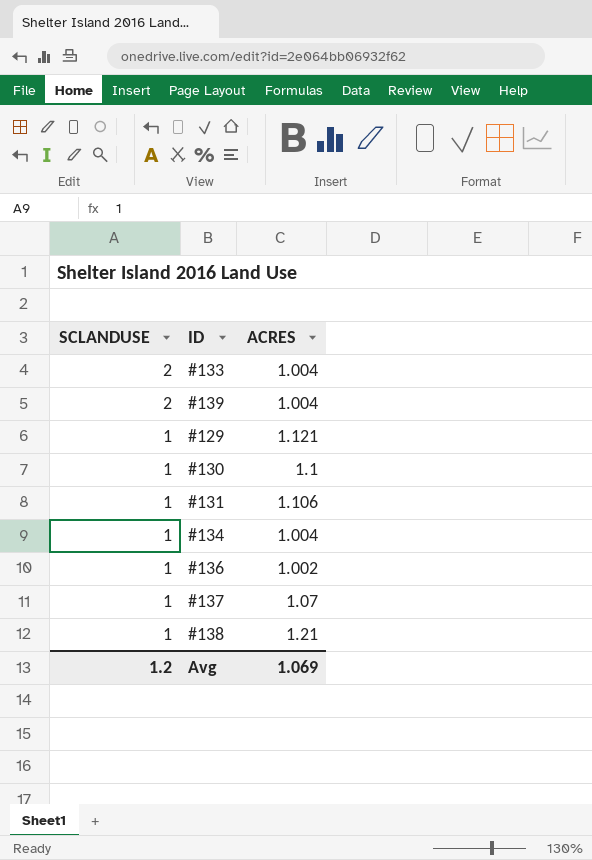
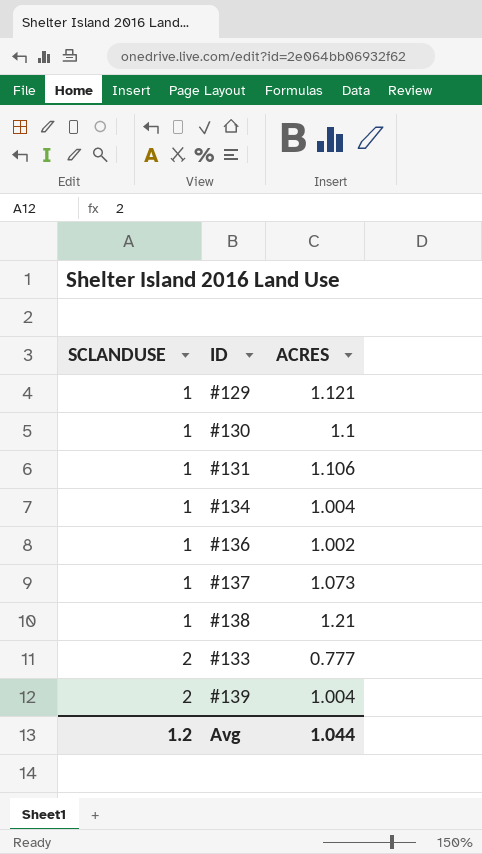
row order: SCLANDUSE descending -> SCLANDUSE ascending
#137 | ACRES: 1.07 -> 1.073
#133 | ACRES: 1.004 -> 0.777
Avg | ACRES: 1.069 -> 1.044

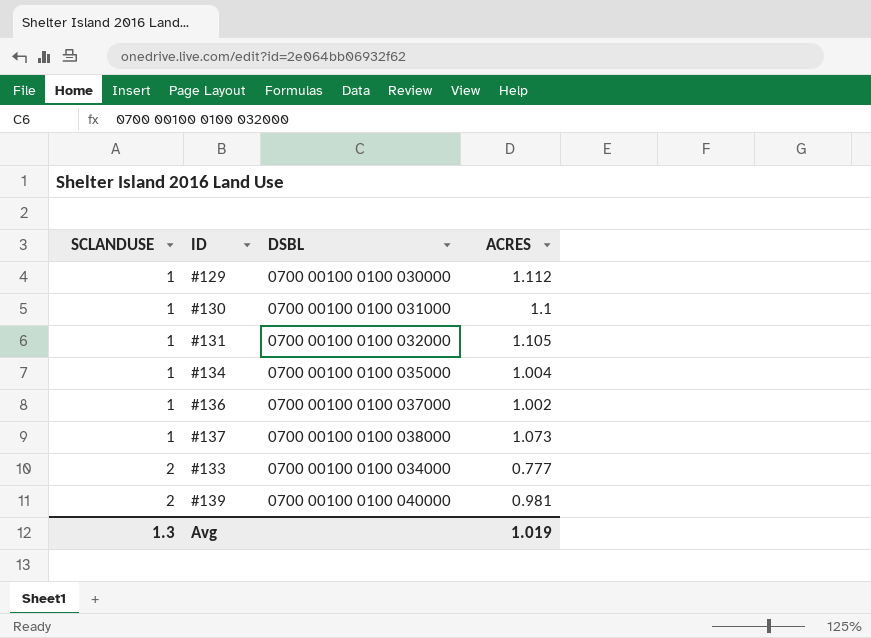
column DSBL | position: none -> 3
row #138: 1 | 1.21 -> none
#129 | ACRES: 1.121 -> 1.112
#131 | ACRES: 1.106 -> 1.105
#139 | ACRES: 1.004 -> 0.981
Avg | SCLANDUSE: 1.2 -> 1.3
Avg | ACRES: 1.044 -> 1.019

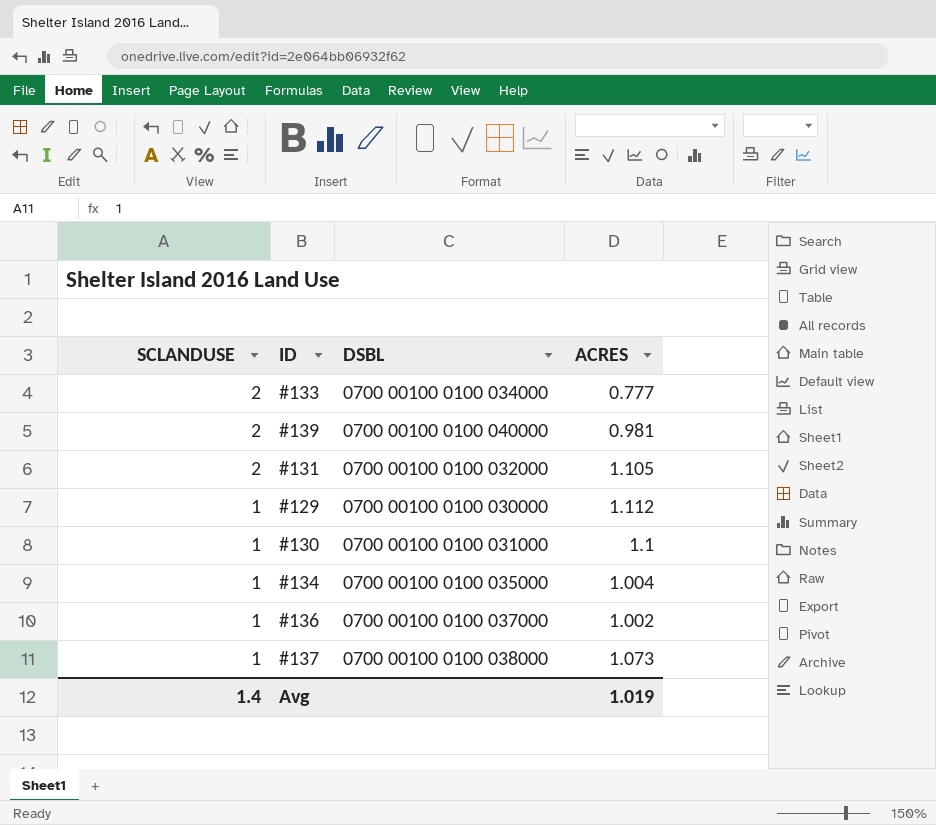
row order: SCLANDUSE ascending -> SCLANDUSE descending
#131 | SCLANDUSE: 1 -> 2
Avg | SCLANDUSE: 1.3 -> 1.4

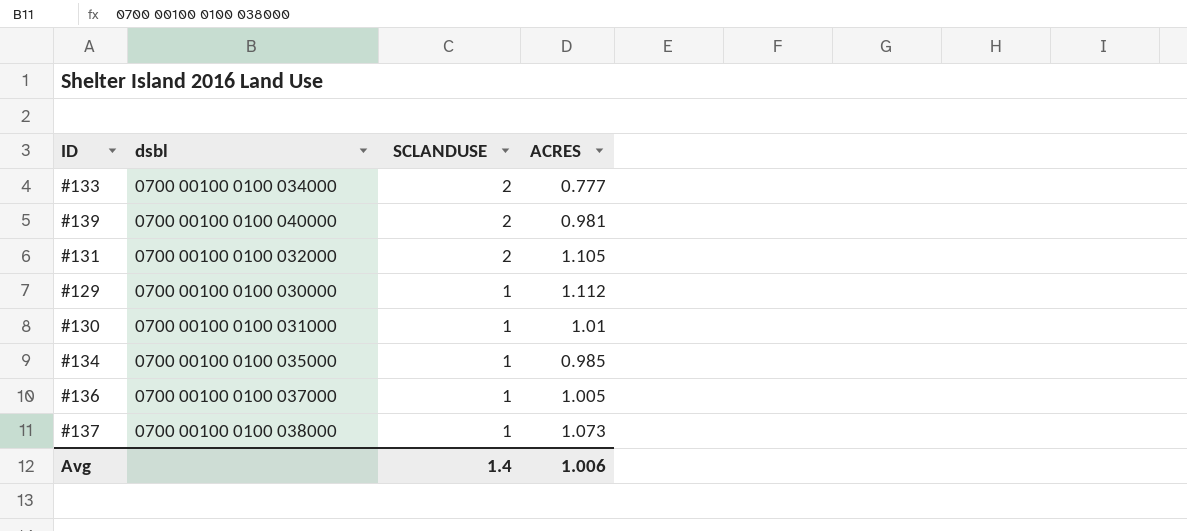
column name: DSBL -> dsbl
column SCLANDUSE | position: 1 -> 3
#130 | ACRES: 1.1 -> 1.01
#134 | ACRES: 1.004 -> 0.985
#136 | ACRES: 1.002 -> 1.005
Avg | ACRES: 1.019 -> 1.006

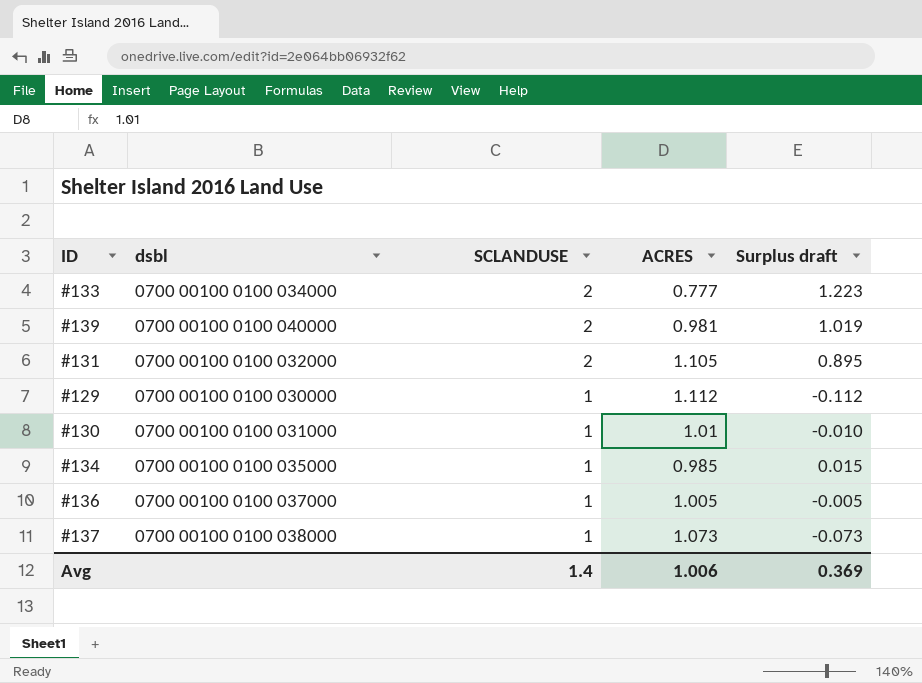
column Surplus draft | formula: none -> [SCLANDUSE] - [ACRES]

